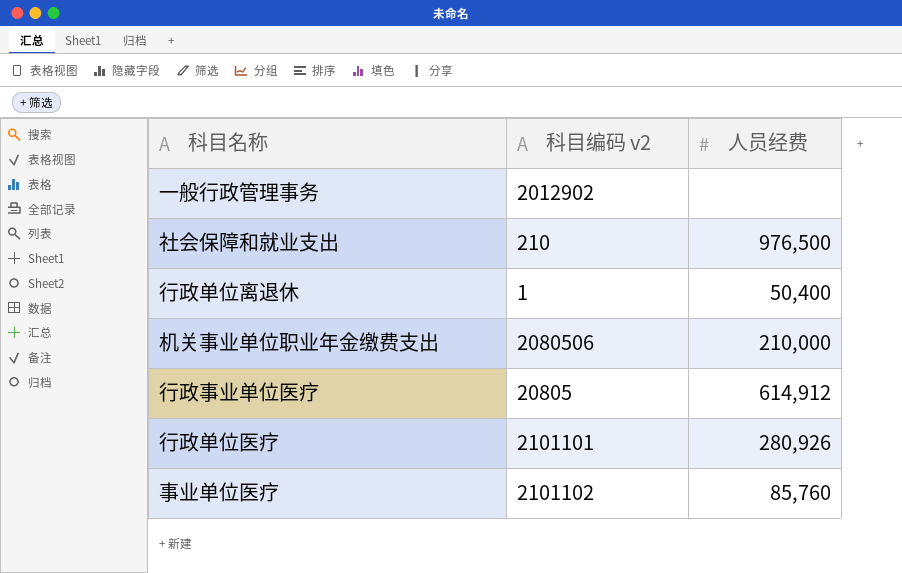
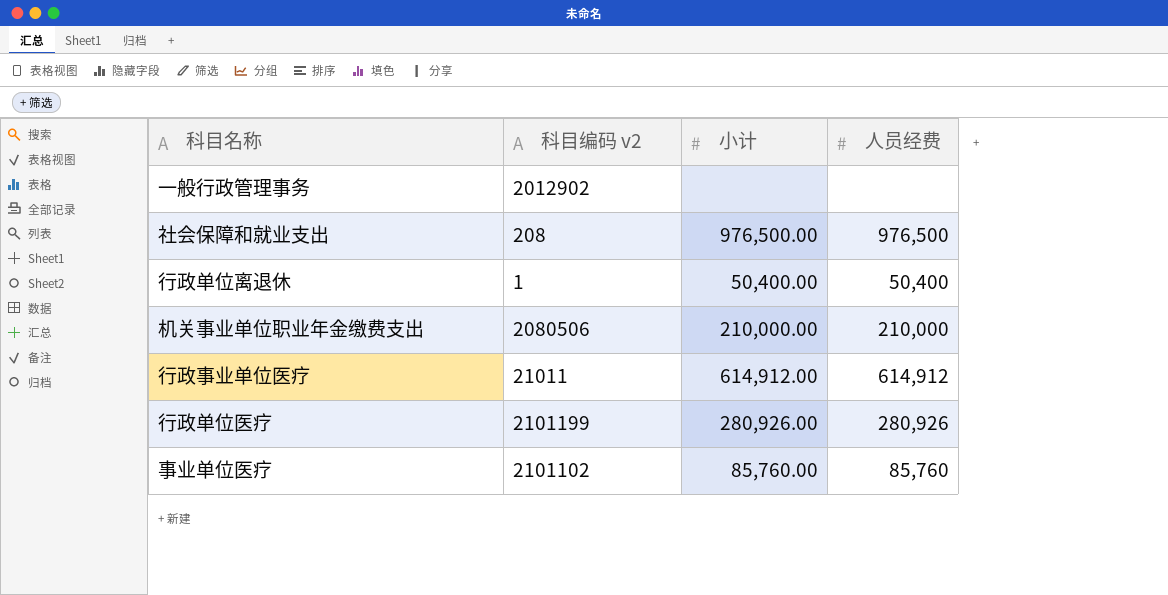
column 小计 | position: none -> 3
社会保障和就业支出 | 科目编码 v2: 210 -> 208
行政事业单位医疗 | 科目编码 v2: 20805 -> 21011
行政单位医疗 | 科目编码 v2: 2101101 -> 2101199

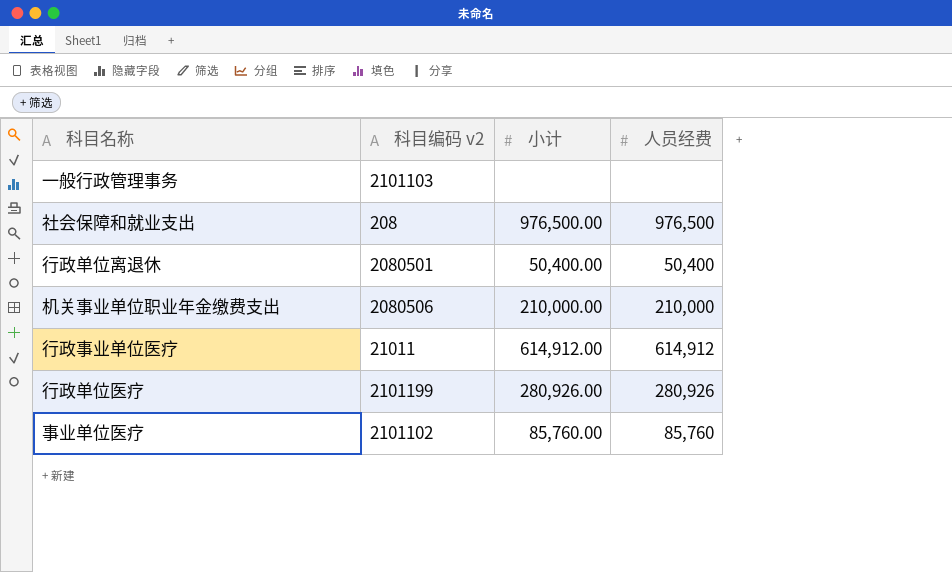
一般行政管理事务 | 科目编码 v2: 2012902 -> 2101103
行政单位离退休 | 科目编码 v2: 1 -> 2080501

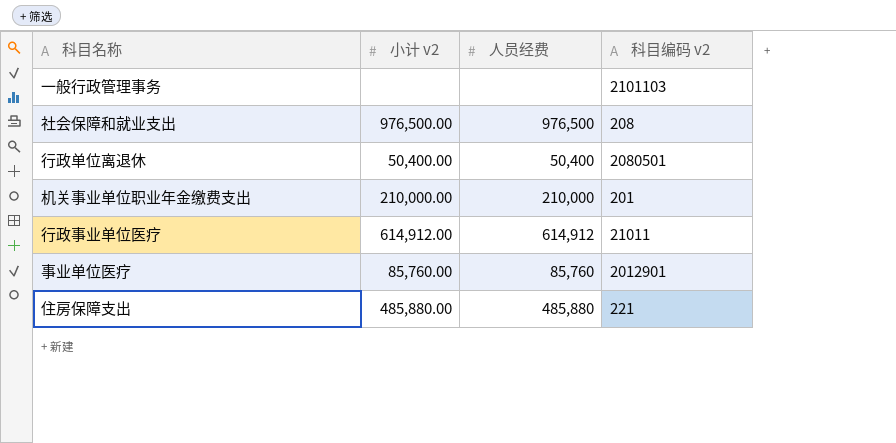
column name: 小计 -> 小计 v2
column 科目编码 v2 | position: 2 -> 4
row 行政单位医疗: 2101199 | 280,926.00 | 280,926 -> none
机关事业单位职业年金缴费支出 | 科目编码 v2: 2080506 -> 201
事业单位医疗 | 科目编码 v2: 2101102 -> 2012901
row 住房保障支出: none -> 485,880.00 | 485,880 | 221

